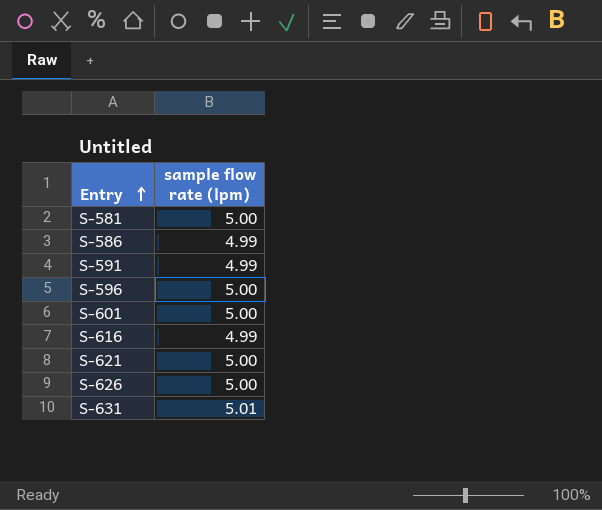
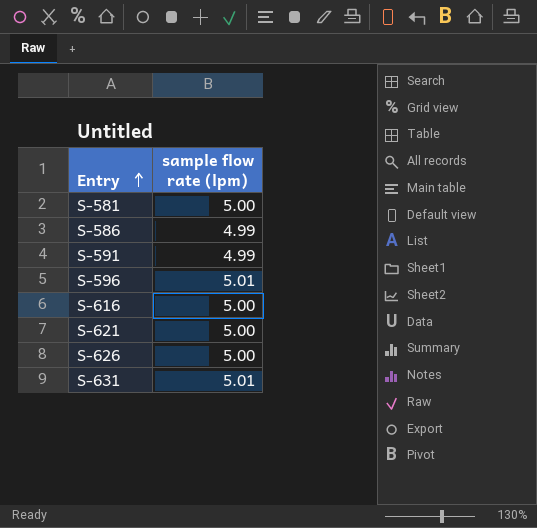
row S-601: 5.00 -> none
S-596 | sample flow rate (lpm): 5.00 -> 5.01
S-616 | sample flow rate (lpm): 4.99 -> 5.00

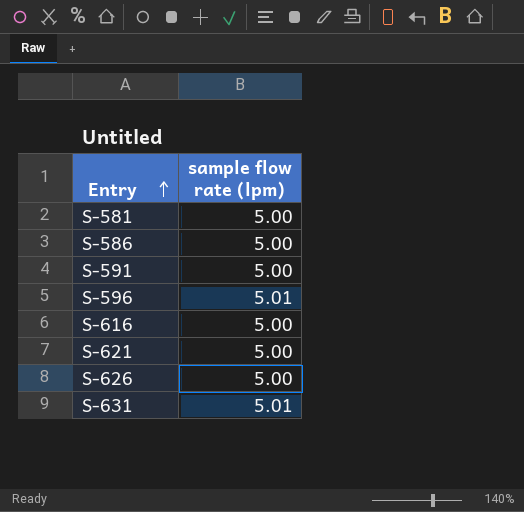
S-586 | sample flow rate (lpm): 4.99 -> 5.00
S-591 | sample flow rate (lpm): 4.99 -> 5.00

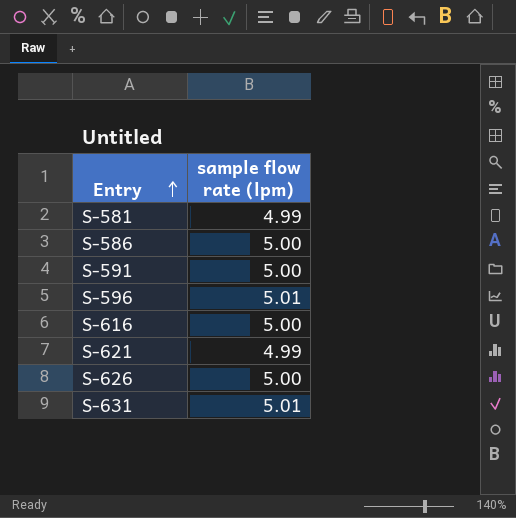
S-581 | sample flow rate (lpm): 5.00 -> 4.99
S-621 | sample flow rate (lpm): 5.00 -> 4.99

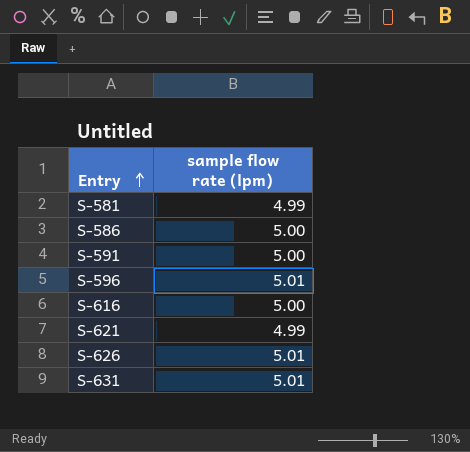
S-626 | sample flow rate (lpm): 5.00 -> 5.01

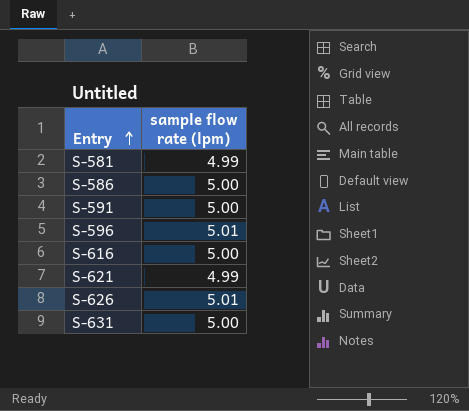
S-631 | sample flow rate (lpm): 5.01 -> 5.00

